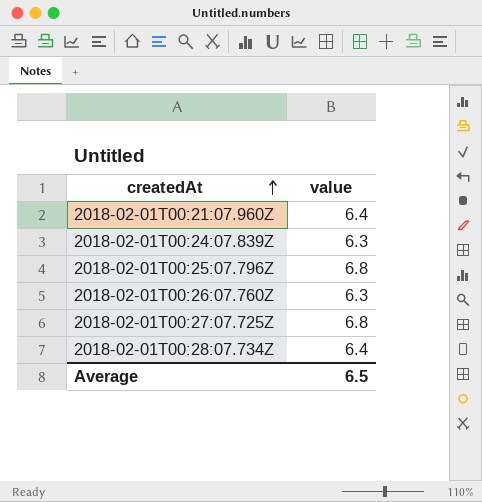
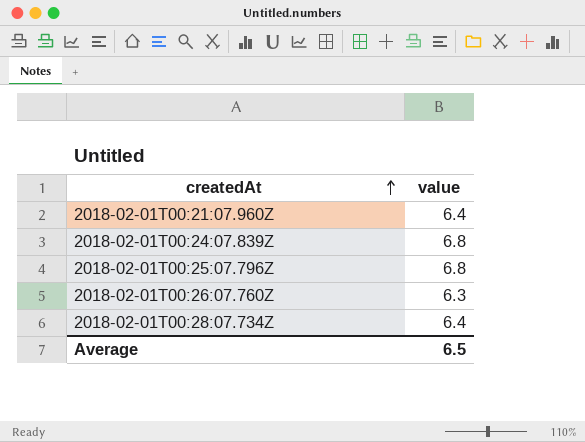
row 2018-02-01T00:27:07.725Z: 6.8 -> none
2018-02-01T00:24:07.839Z | value: 6.3 -> 6.8

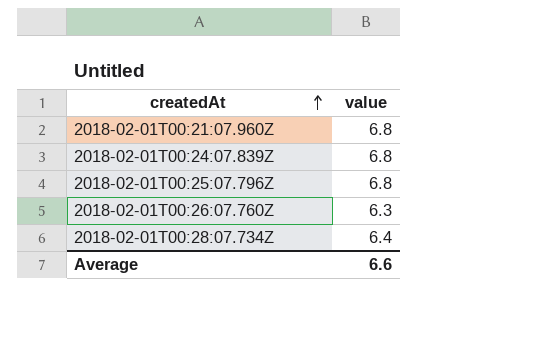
2018-02-01T00:21:07.960Z | value: 6.4 -> 6.8
Average | value: 6.5 -> 6.6

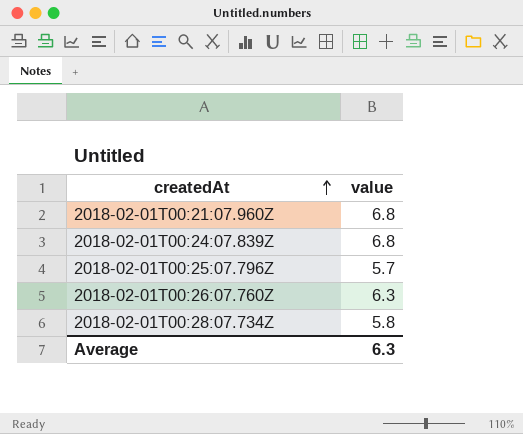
2018-02-01T00:25:07.796Z | value: 6.8 -> 5.7
2018-02-01T00:28:07.734Z | value: 6.4 -> 5.8
Average | value: 6.6 -> 6.3

